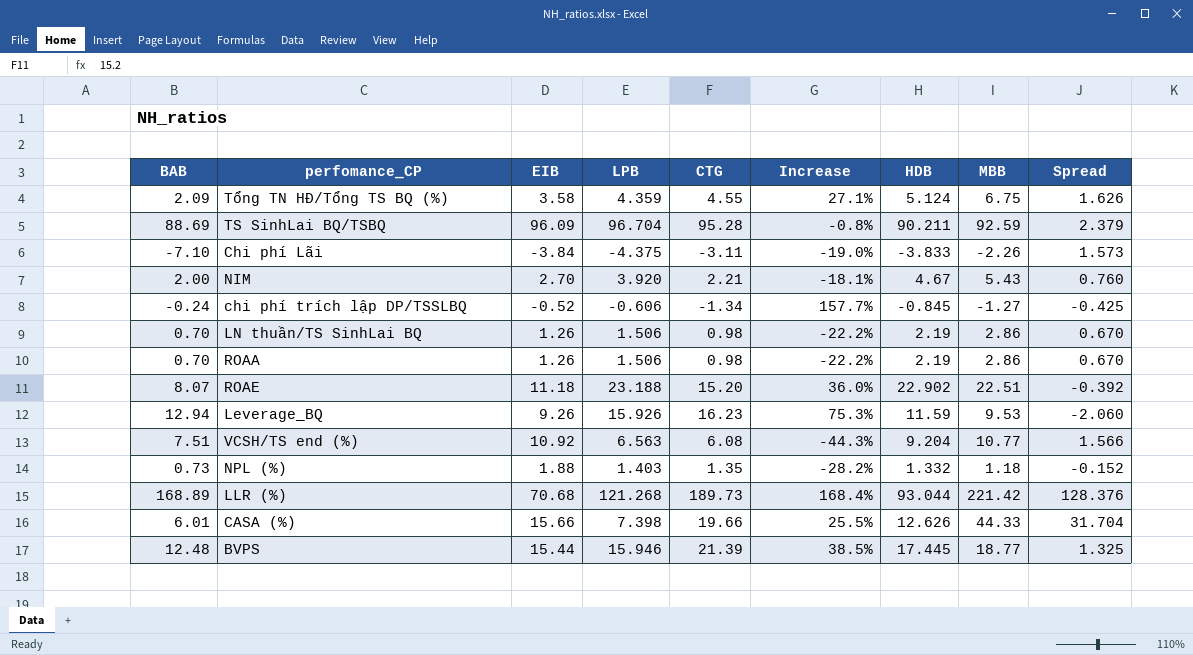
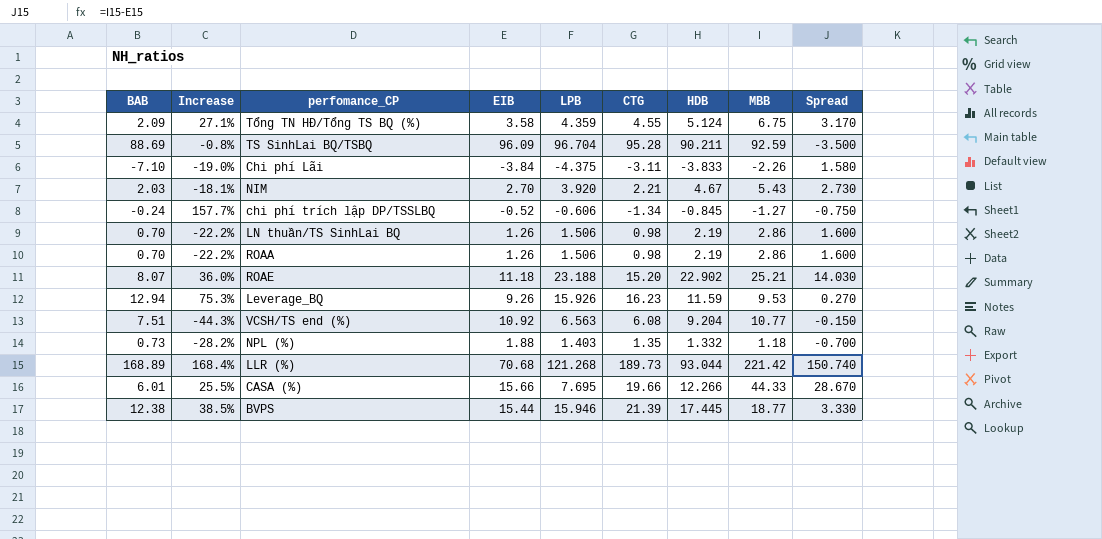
column Increase | position: 6 -> 2
column Spread | formula: [MBB] - [HDB] -> [MBB] - [EIB]
NIM | BAB: 2.00 -> 2.03
ROAE | MBB: 22.51 -> 25.21
CASA (%) | LPB: 7.398 -> 7.695
CASA (%) | HDB: 12.626 -> 12.266
BVPS | BAB: 12.48 -> 12.38

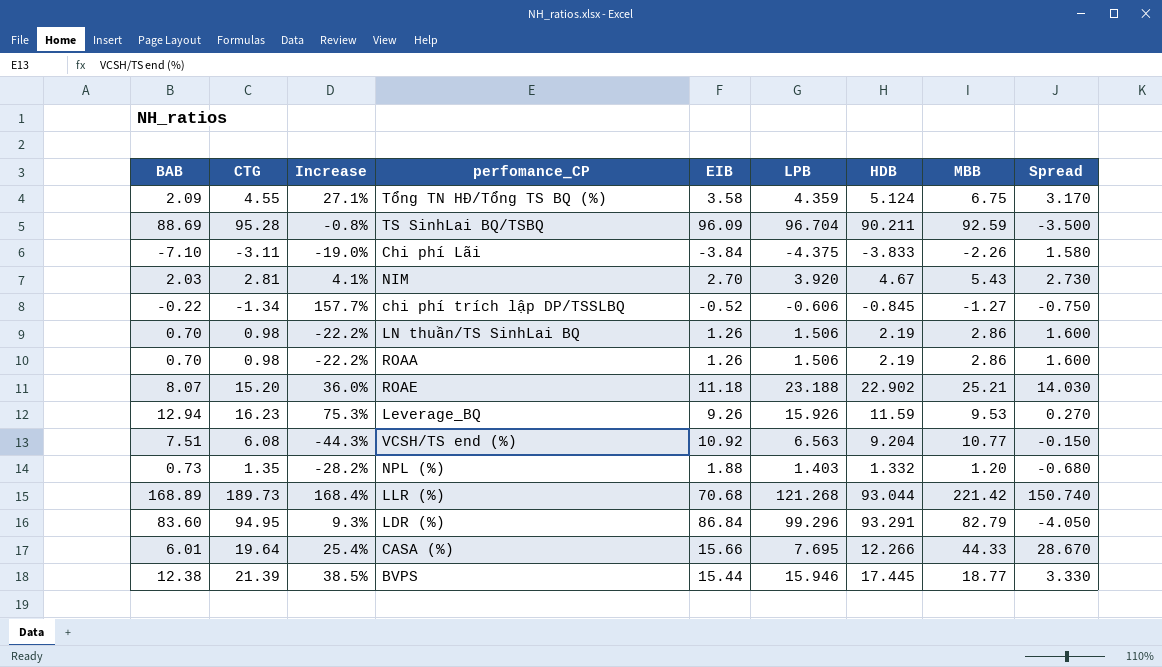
column CTG | position: 6 -> 2
NIM | CTG: 2.21 -> 2.81
NIM | Increase: -18.1% -> 4.1%
chi phí trích lập DP/TSSLBQ | BAB: -0.24 -> -0.22
NPL (%) | MBB: 1.18 -> 1.20
NPL (%) | Spread: -0.700 -> -0.680
row LDR (%): none -> 83.60 | 94.95 | 9.3% | 86.84 | 99.296 | 93.291 | 82.79 | -4.050
CASA (%) | CTG: 19.66 -> 19.64
CASA (%) | Increase: 25.5% -> 25.4%

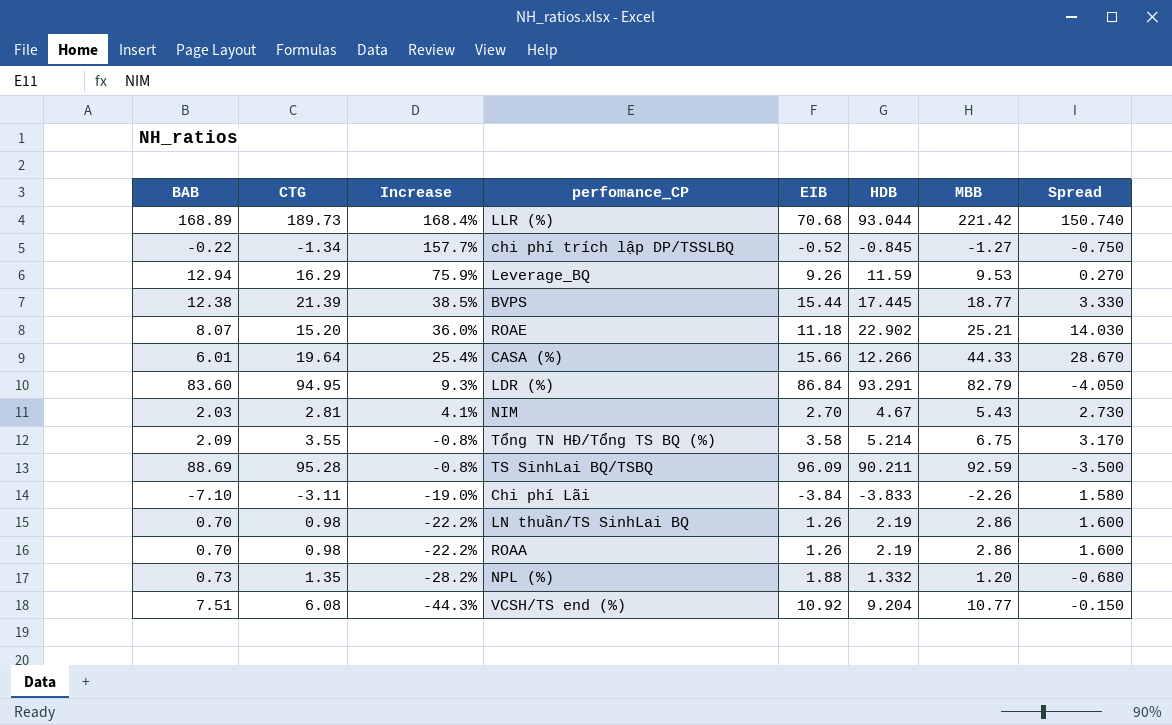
row order: none -> Increase descending
column LPB | position: 6 -> none
Leverage_BQ | CTG: 16.23 -> 16.29
Leverage_BQ | Increase: 75.3% -> 75.9%
Tổng TN HĐ/Tổng TS BQ (%) | CTG: 4.55 -> 3.55
Tổng TN HĐ/Tổng TS BQ (%) | Increase: 27.1% -> -0.8%
Tổng TN HĐ/Tổng TS BQ (%) | HDB: 5.124 -> 5.214

